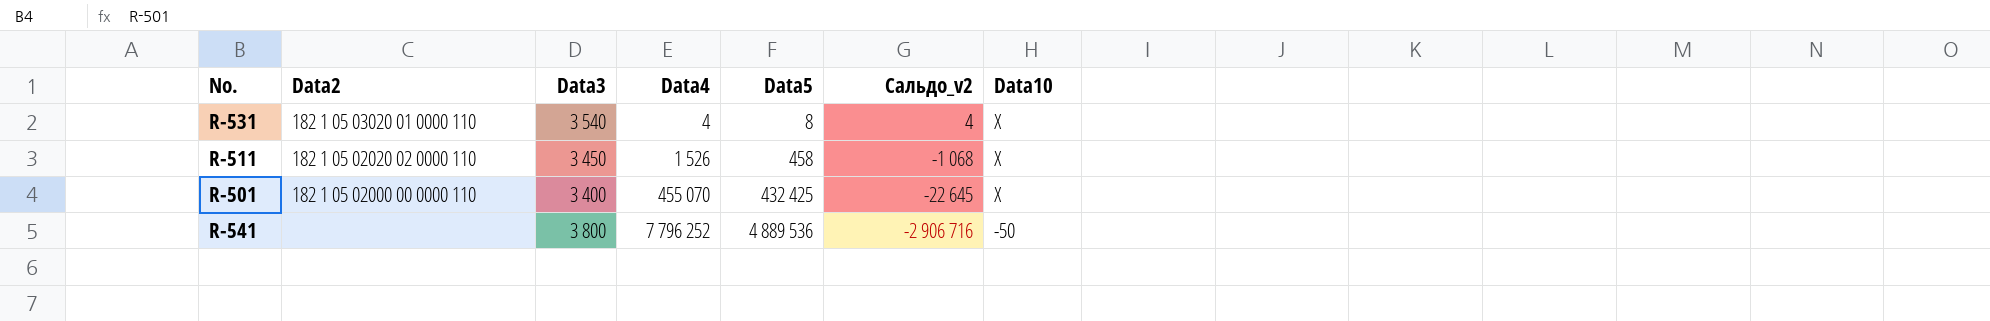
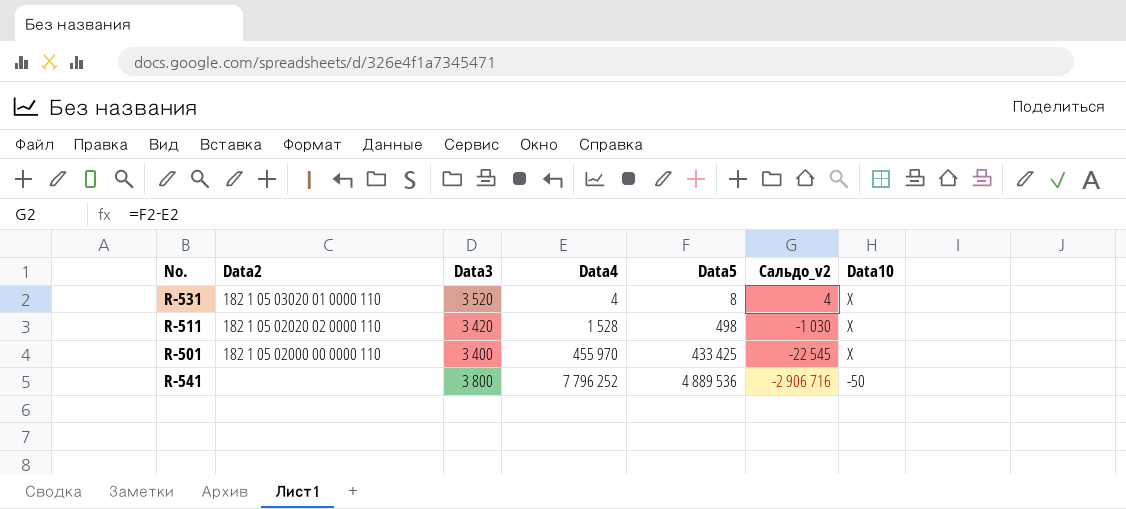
R-531 | Data3: 3 540 -> 3 520
R-511 | Data3: 3 450 -> 3 420
R-511 | Data4: 1 526 -> 1 528
R-511 | Data5: 458 -> 498
R-511 | Сальдо_v2: -1 068 -> -1 030
R-501 | Data4: 455 070 -> 455 970
R-501 | Data5: 432 425 -> 433 425
R-501 | Сальдо_v2: -22 645 -> -22 545

